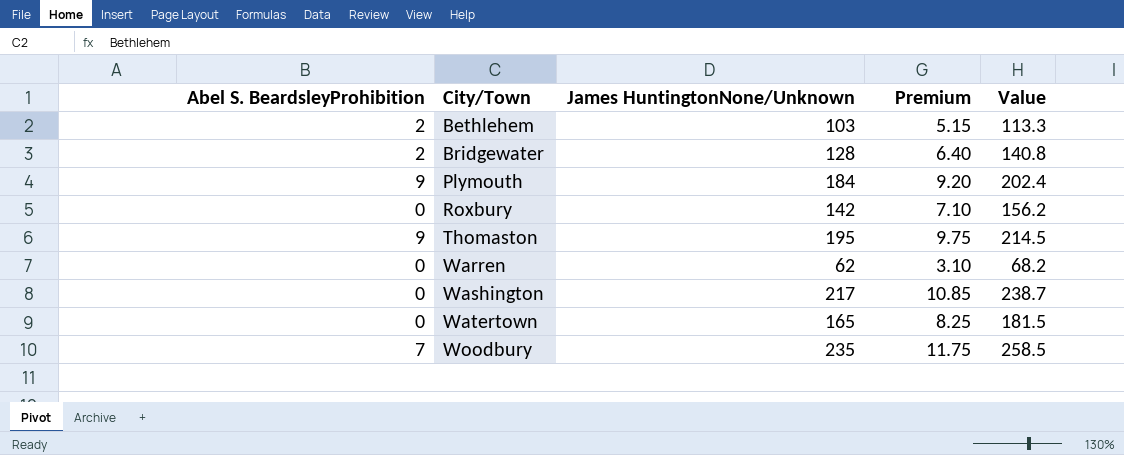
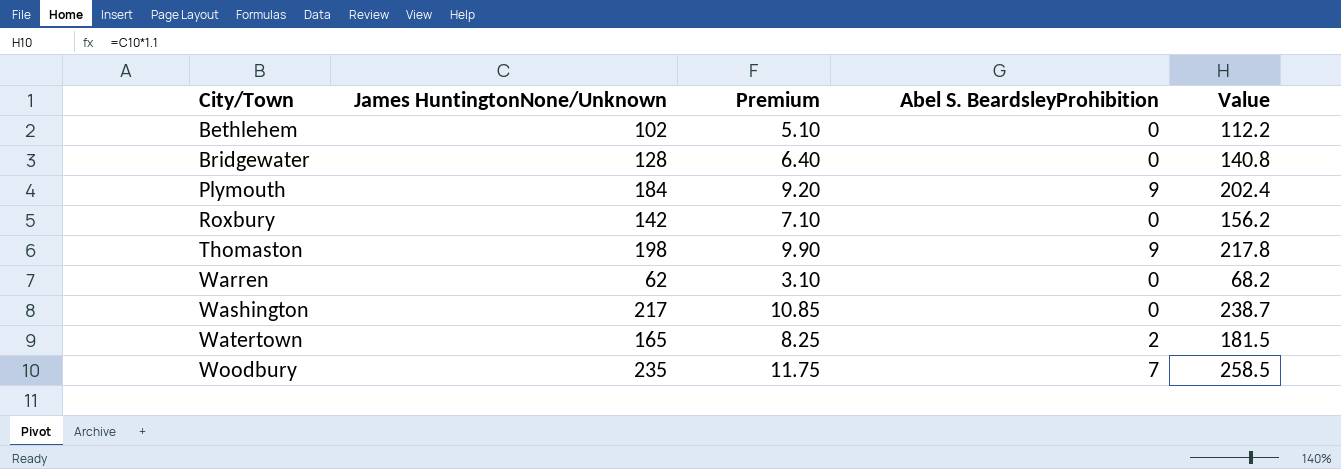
column Abel S. BeardsleyProhibition | position: 1 -> 4
Bethlehem | James HuntingtonNone/Unknown: 103 -> 102
Bethlehem | Premium: 5.15 -> 5.10
Bethlehem | Abel S. BeardsleyProhibition: 2 -> 0
Bethlehem | Value: 113.3 -> 112.2
Bridgewater | Abel S. BeardsleyProhibition: 2 -> 0
Thomaston | James HuntingtonNone/Unknown: 195 -> 198
Thomaston | Premium: 9.75 -> 9.90
Thomaston | Value: 214.5 -> 217.8
Watertown | Abel S. BeardsleyProhibition: 0 -> 2

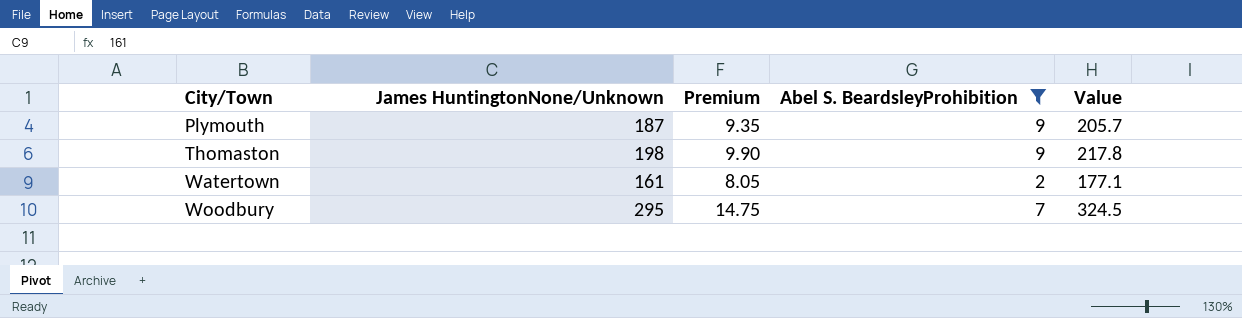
filter: none -> Abel S. BeardsleyProhibition != 0
Plymouth | James HuntingtonNone/Unknown: 184 -> 187
Plymouth | Premium: 9.20 -> 9.35
Plymouth | Value: 202.4 -> 205.7
Watertown | James HuntingtonNone/Unknown: 165 -> 161
Watertown | Premium: 8.25 -> 8.05
Watertown | Value: 181.5 -> 177.1
Woodbury | James HuntingtonNone/Unknown: 235 -> 295
Woodbury | Premium: 11.75 -> 14.75
Woodbury | Value: 258.5 -> 324.5

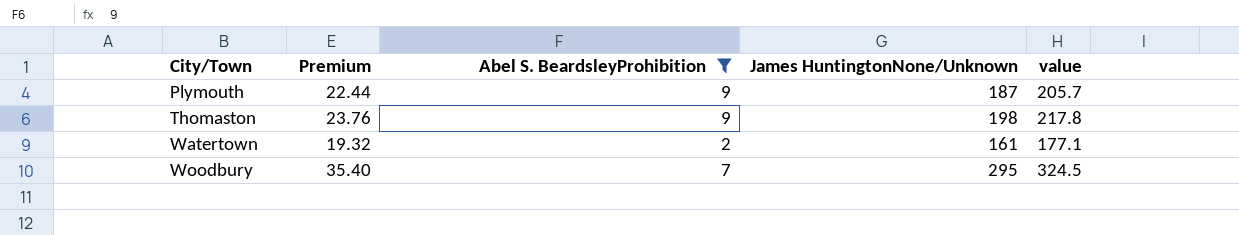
column Premium | formula: [James HuntingtonNone/Unknown] * 0.05 -> [James HuntingtonNone/Unknown] * 0.12
column James HuntingtonNone/Unknown | position: 2 -> 4
column name: Value -> value

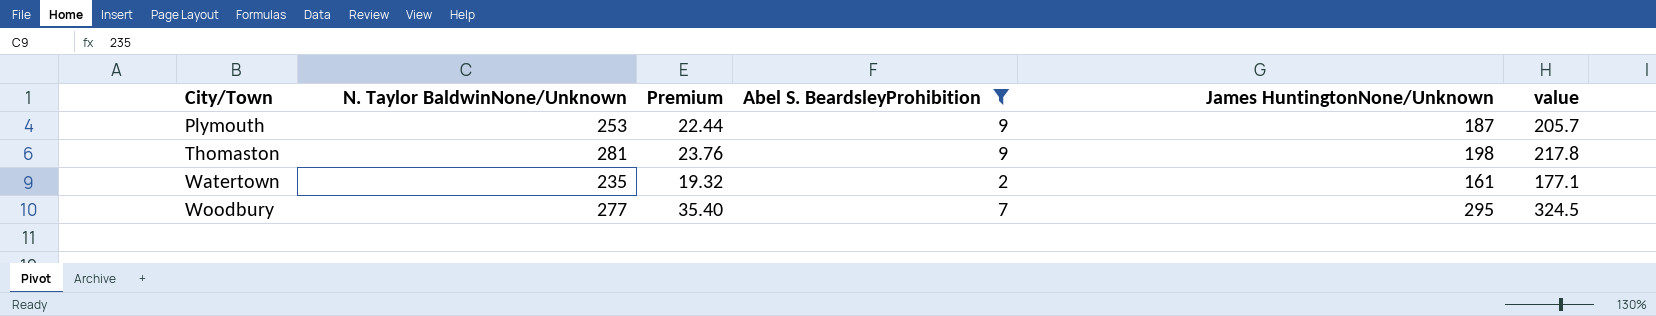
column N. Taylor BaldwinNone/Unknown | position: none -> 2

